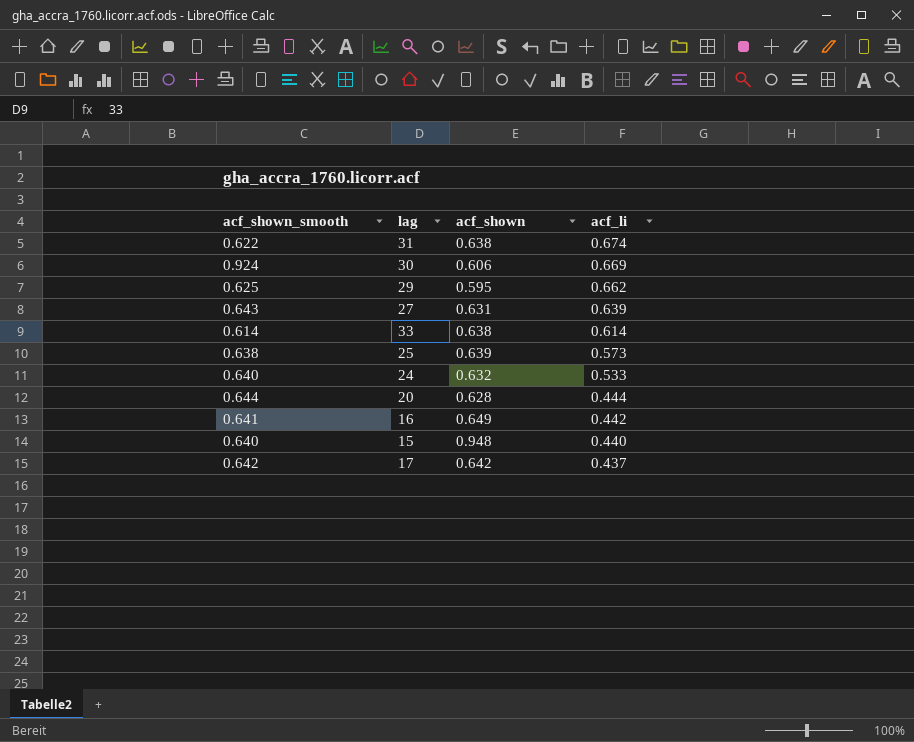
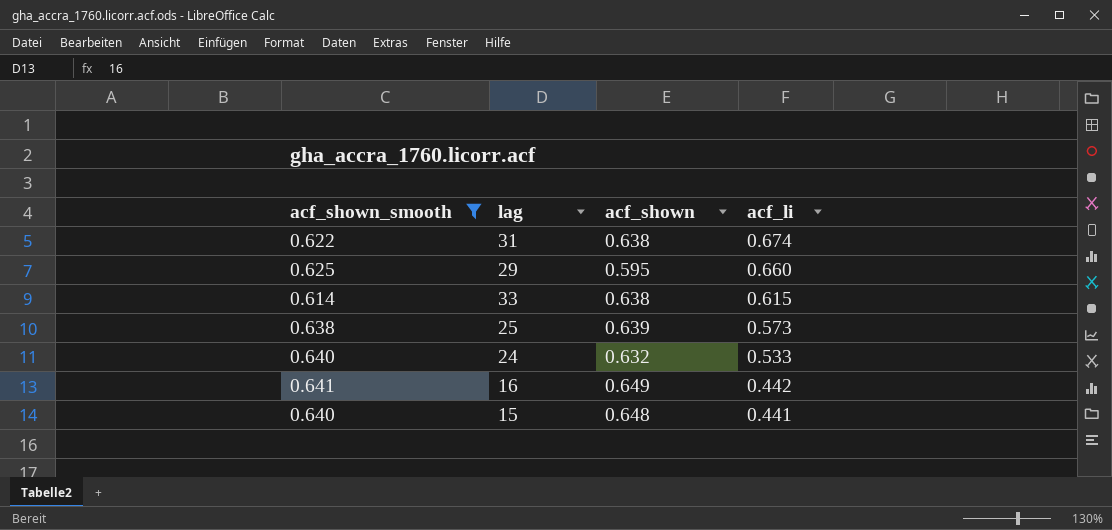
filter: none -> acf_shown_smooth <= 0.641
29 | acf_li: 0.662 -> 0.660
33 | acf_li: 0.614 -> 0.615
15 | acf_shown: 0.948 -> 0.648
15 | acf_li: 0.440 -> 0.441

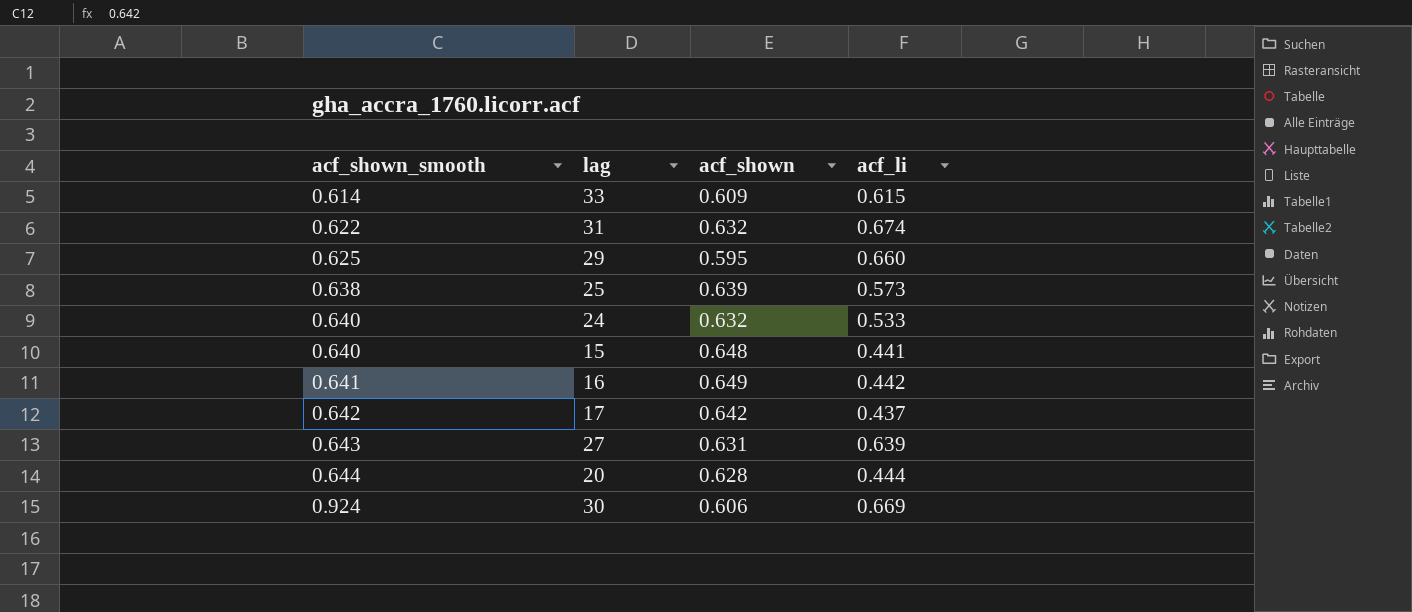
filter: acf_shown_smooth <= 0.641 -> none
row order: acf_li descending -> acf_shown_smooth ascending
33 | acf_shown: 0.638 -> 0.609
31 | acf_shown: 0.638 -> 0.632

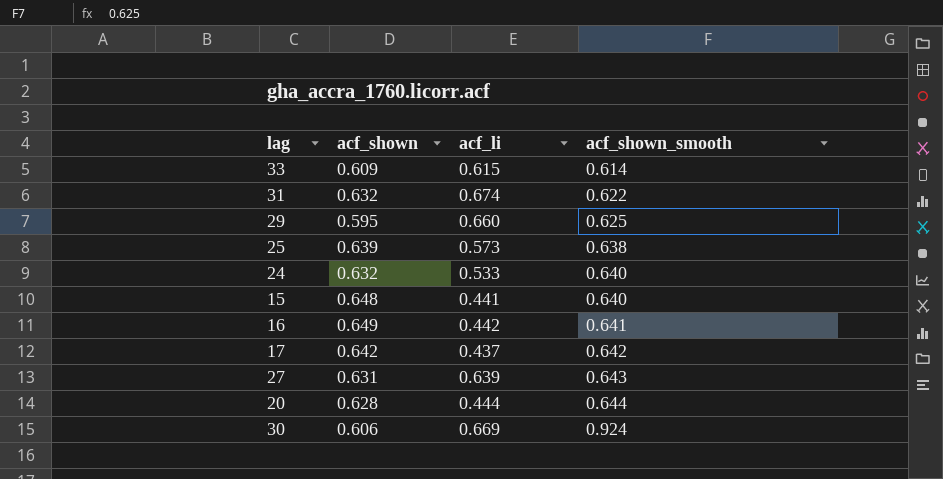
column acf_shown_smooth | position: 1 -> 4

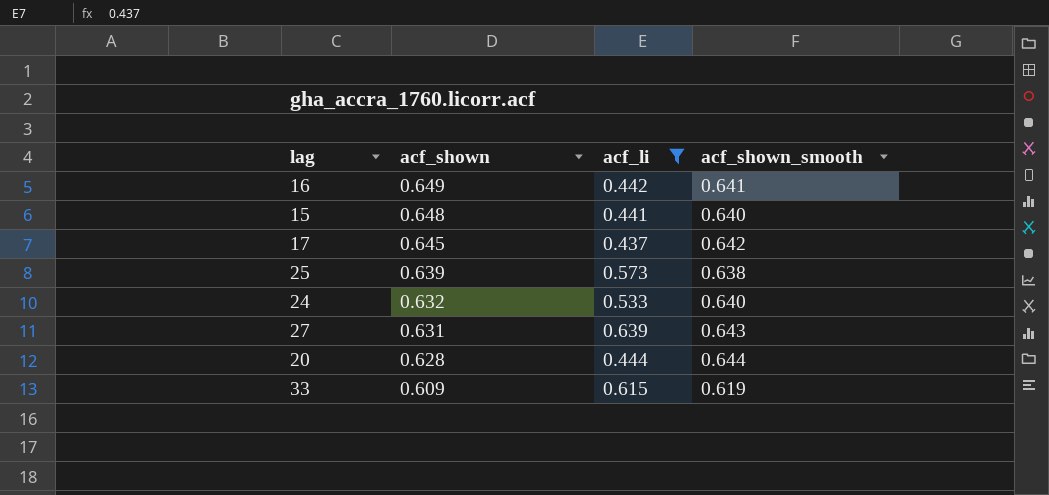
filter: none -> acf_li <= 0.639
row order: acf_shown_smooth ascending -> acf_shown descending
17 | acf_shown: 0.642 -> 0.645
33 | acf_shown_smooth: 0.614 -> 0.619

